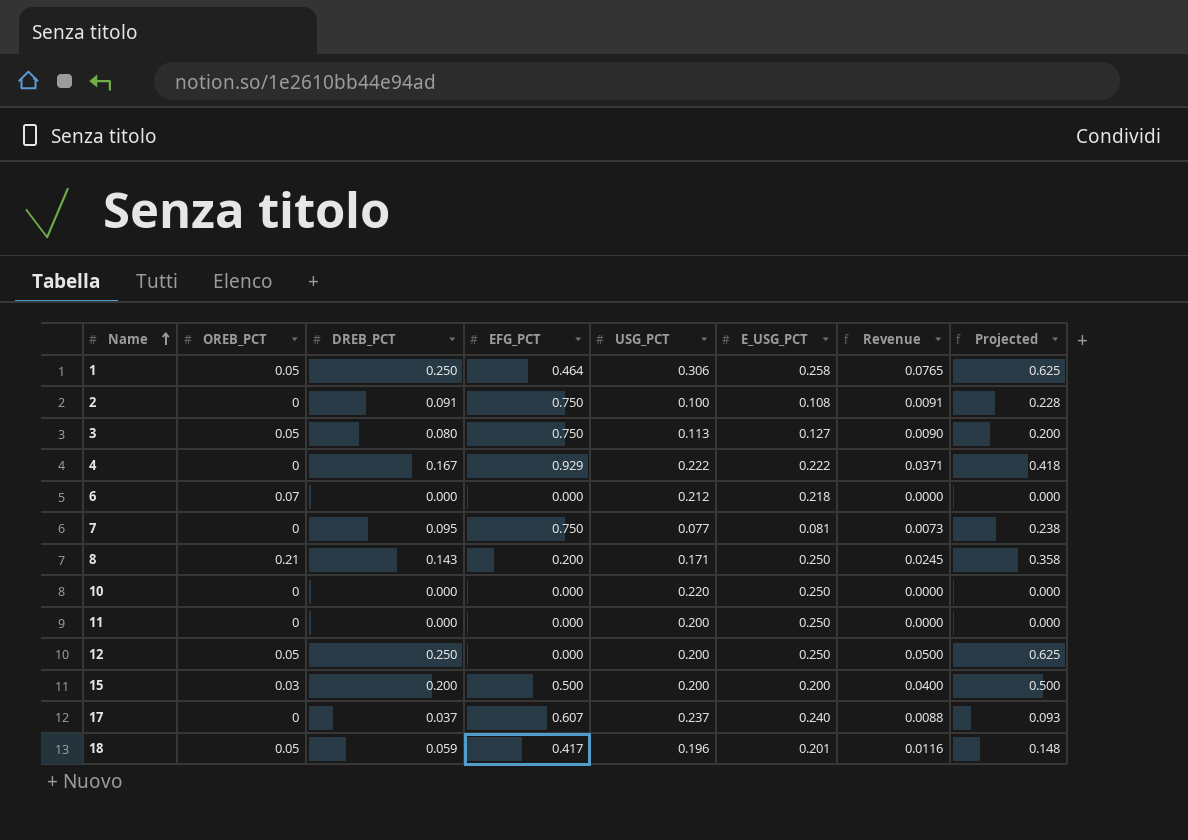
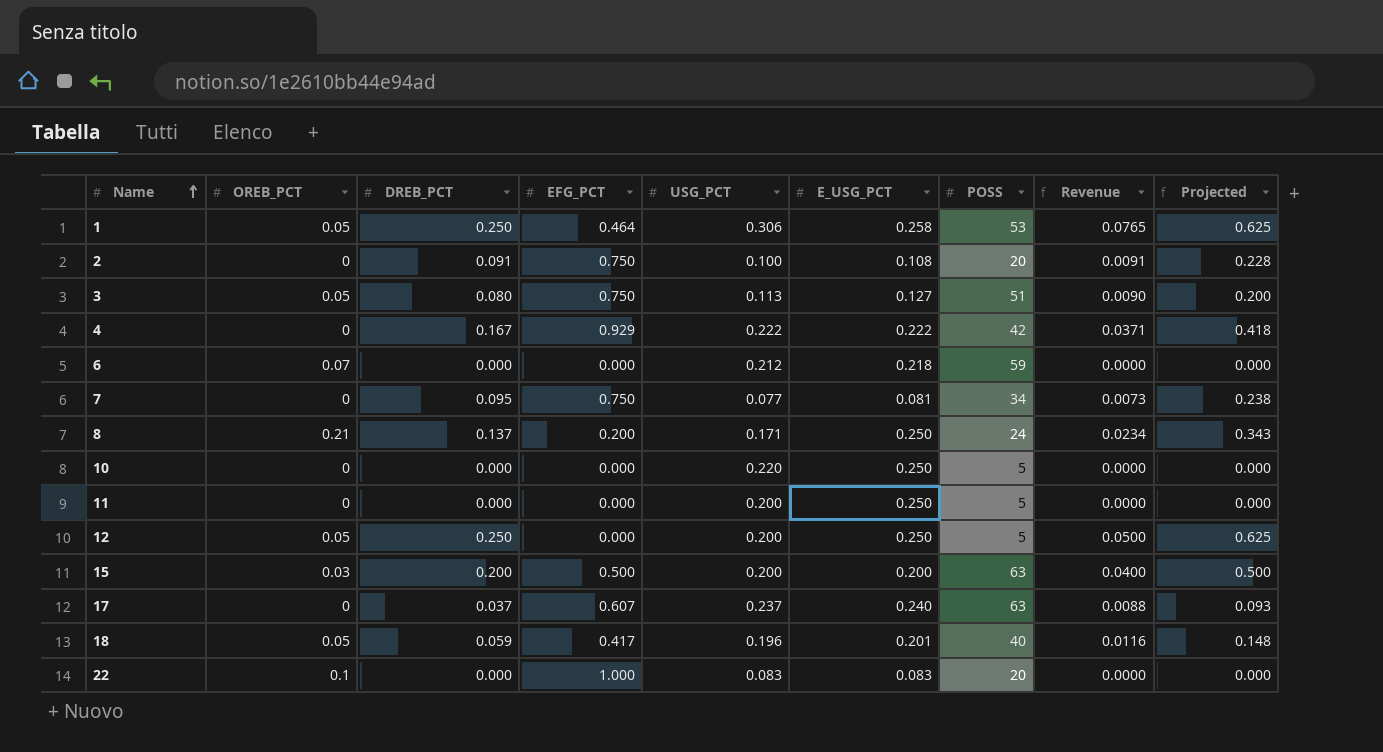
column POSS | position: none -> 7
8 | DREB_PCT: 0.143 -> 0.137
8 | Revenue: 0.0245 -> 0.0234
8 | Projected: 0.358 -> 0.343
row 22: none -> 0.1 | 0.000 | 1.000 | 0.083 | 0.083 | 20 | 0.0000 | 0.000

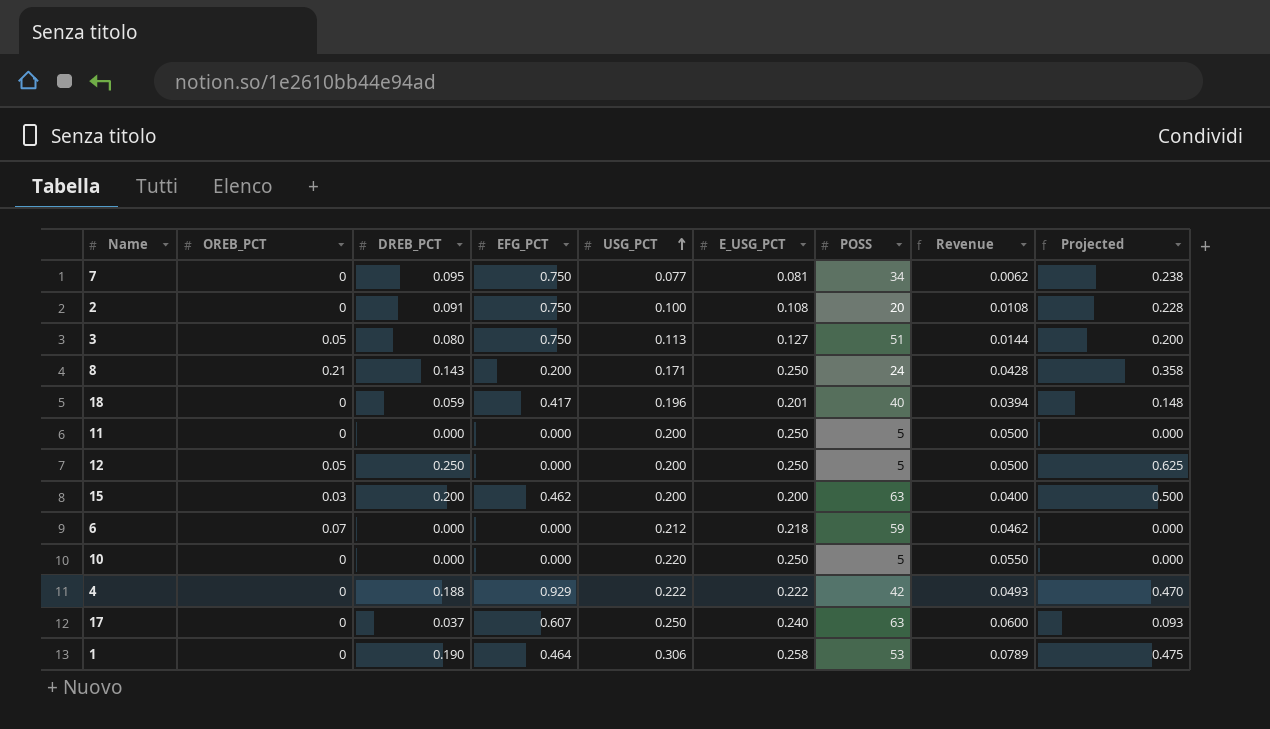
row order: Name ascending -> USG_PCT ascending
column Revenue | formula: [DREB_PCT] * [USG_PCT] -> [USG_PCT] * [E_USG_PCT]
row 22: 0.1 | 0.000 | 1.000 | 0.083 | 0.083 | 20 | 0.0000 | 0.000 -> none
8 | DREB_PCT: 0.137 -> 0.143
8 | Projected: 0.343 -> 0.358
18 | OREB_PCT: 0.05 -> 0
15 | EFG_PCT: 0.500 -> 0.462
4 | DREB_PCT: 0.167 -> 0.188
4 | Projected: 0.418 -> 0.470
17 | USG_PCT: 0.237 -> 0.250
1 | OREB_PCT: 0.05 -> 0
1 | DREB_PCT: 0.250 -> 0.190
1 | Projected: 0.625 -> 0.475

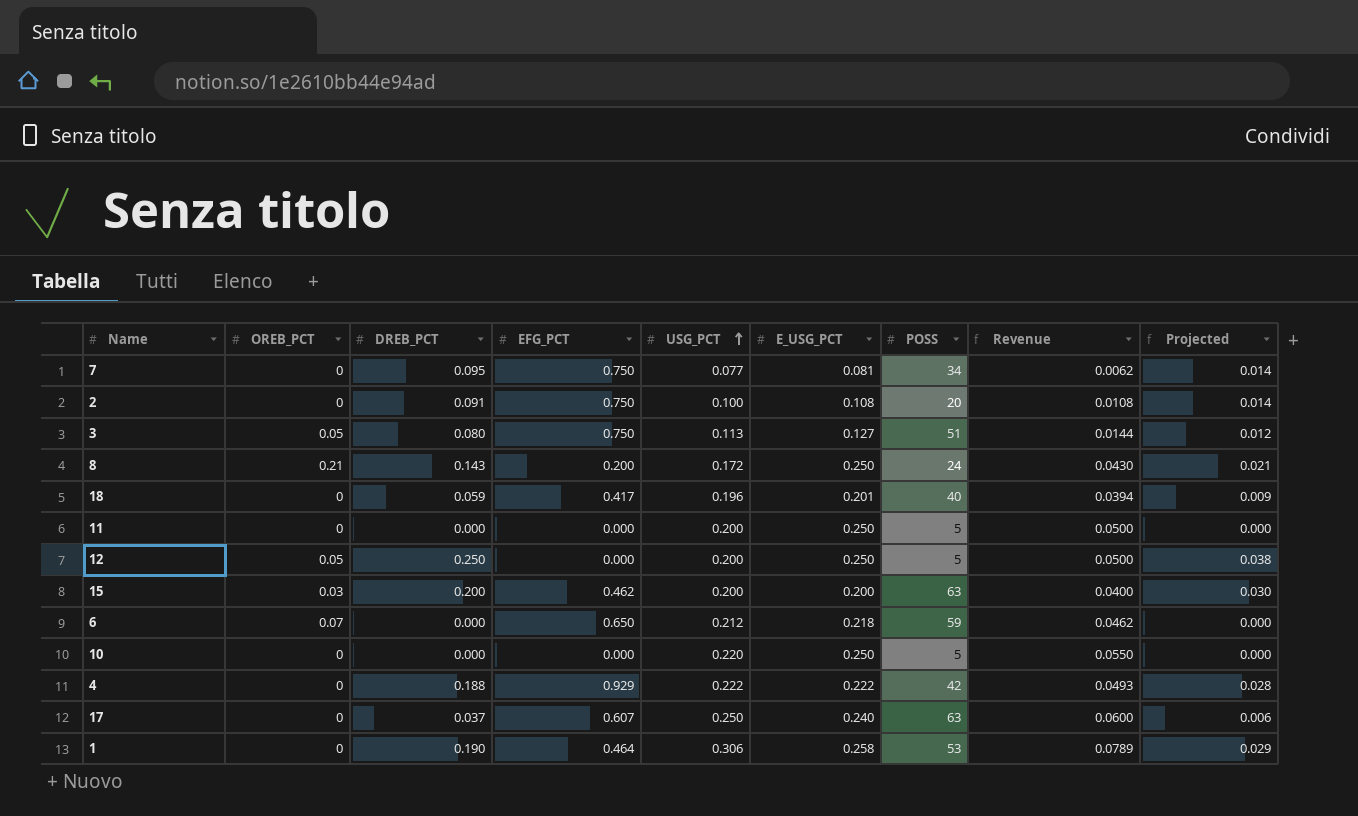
column Projected | formula: [DREB_PCT] * 2.5 -> [DREB_PCT] * 0.15
8 | USG_PCT: 0.171 -> 0.172
8 | Revenue: 0.0428 -> 0.0430
6 | EFG_PCT: 0.000 -> 0.650

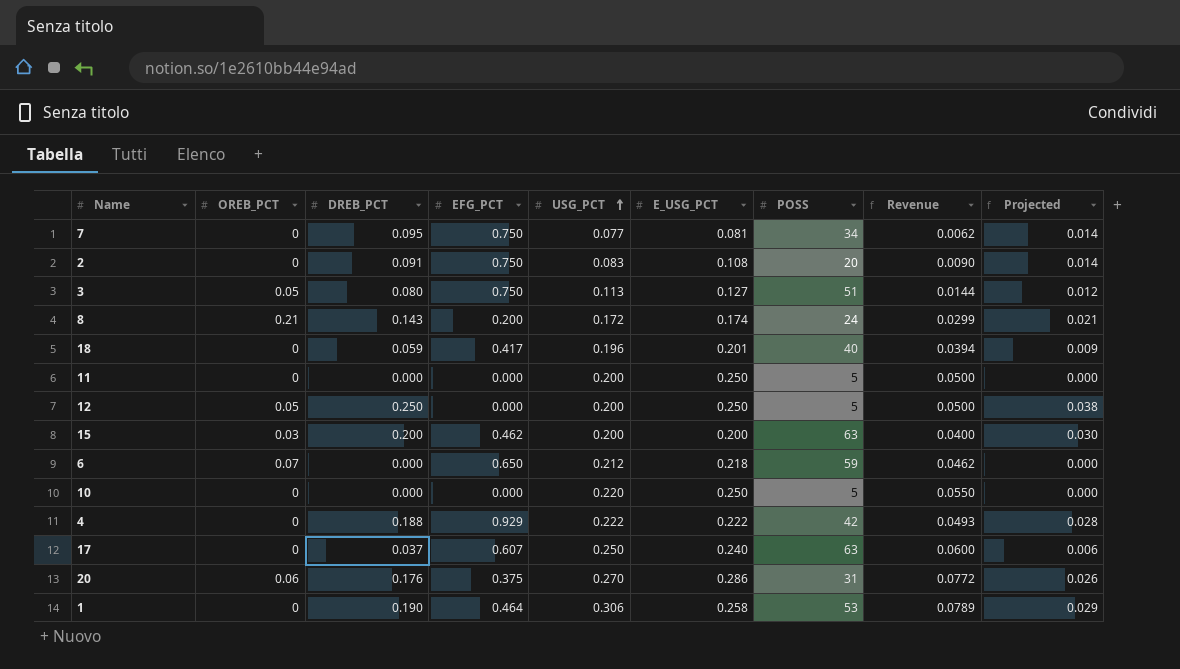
2 | USG_PCT: 0.100 -> 0.083
2 | Revenue: 0.0108 -> 0.0090
8 | E_USG_PCT: 0.250 -> 0.174
8 | Revenue: 0.0430 -> 0.0299
row 20: none -> 0.06 | 0.176 | 0.375 | 0.270 | 0.286 | 31 | 0.0772 | 0.026

